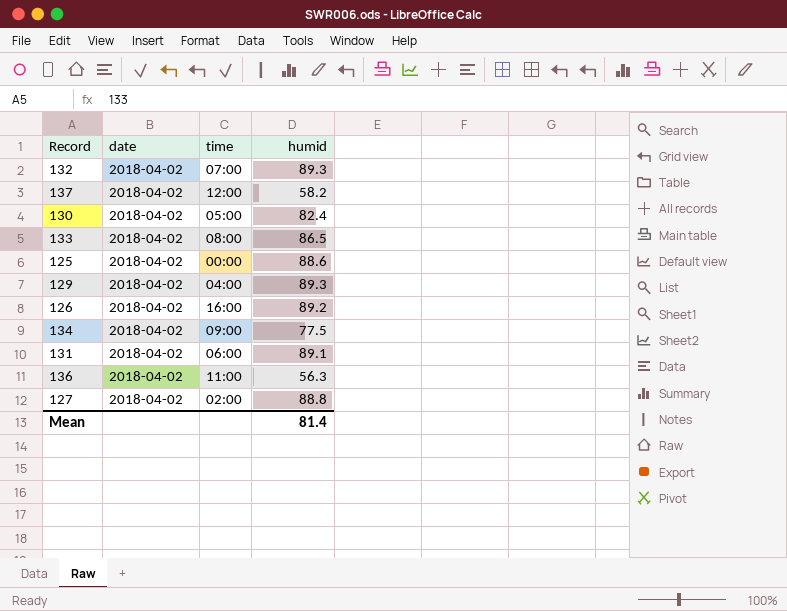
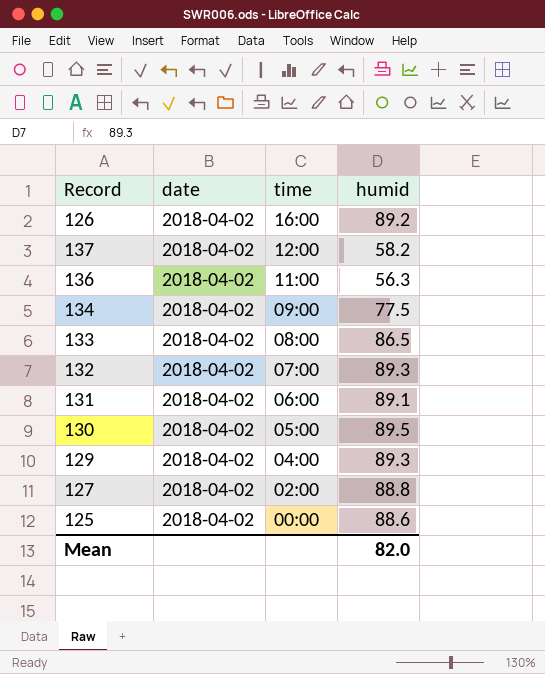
row order: none -> time descending
130 | humid: 82.4 -> 89.5
Mean | humid: 81.4 -> 82.0

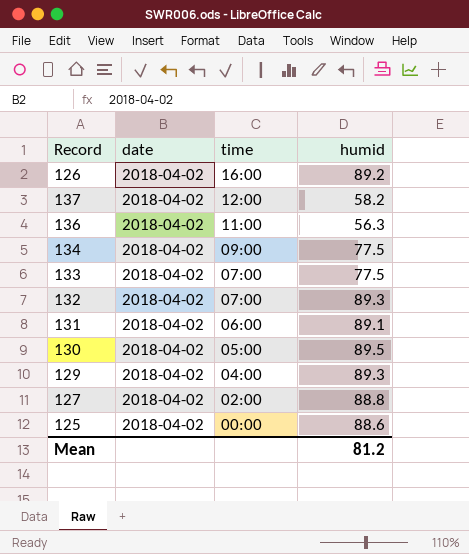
133 | time: 08:00 -> 07:00
133 | humid: 86.5 -> 77.5
Mean | humid: 82.0 -> 81.2

